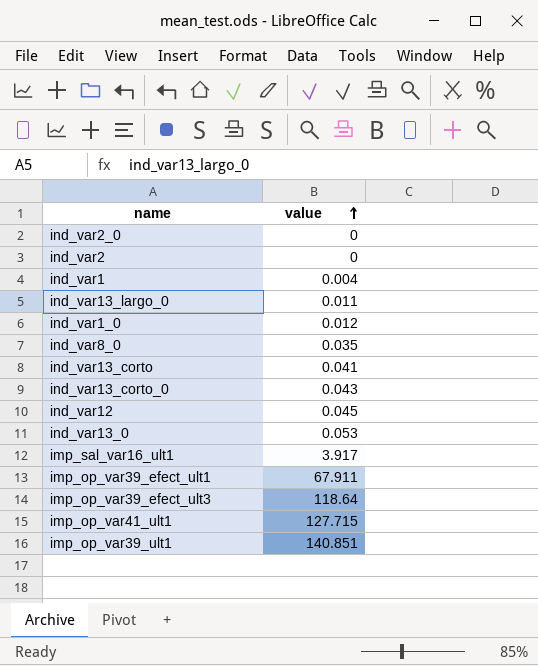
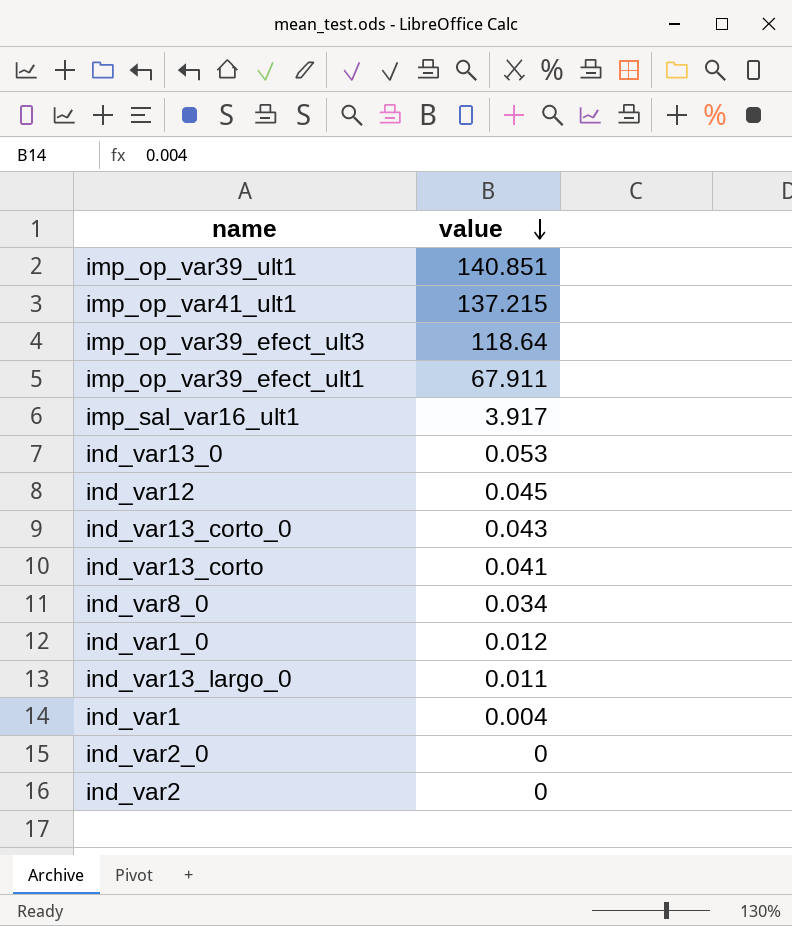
row order: value ascending -> value descending
imp_op_var41_ult1 | value: 127.715 -> 137.215
ind_var8_0 | value: 0.035 -> 0.034

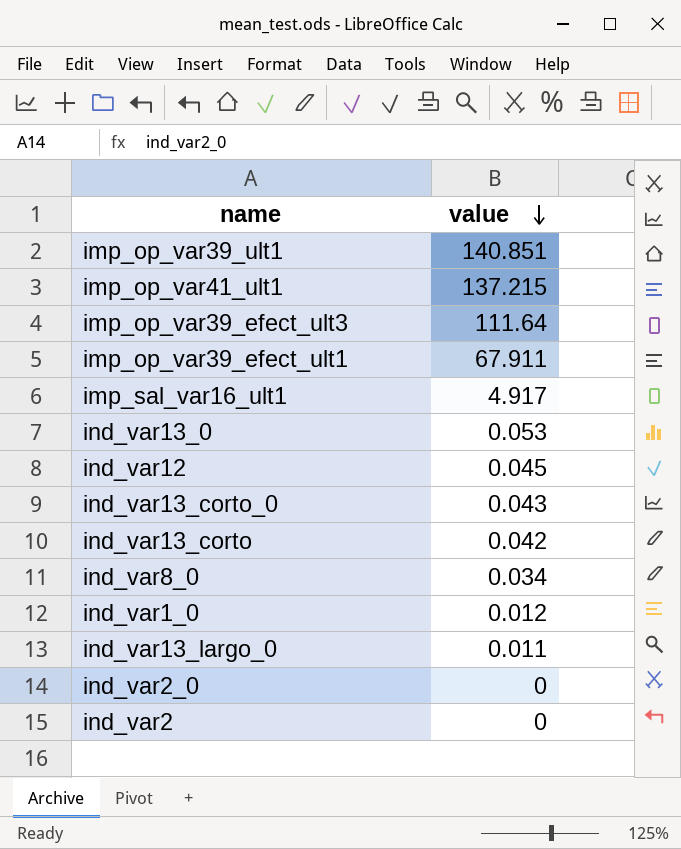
row ind_var1: 0.004 -> none
imp_op_var39_efect_ult3 | value: 118.64 -> 111.64
imp_sal_var16_ult1 | value: 3.917 -> 4.917
ind_var13_corto | value: 0.041 -> 0.042

